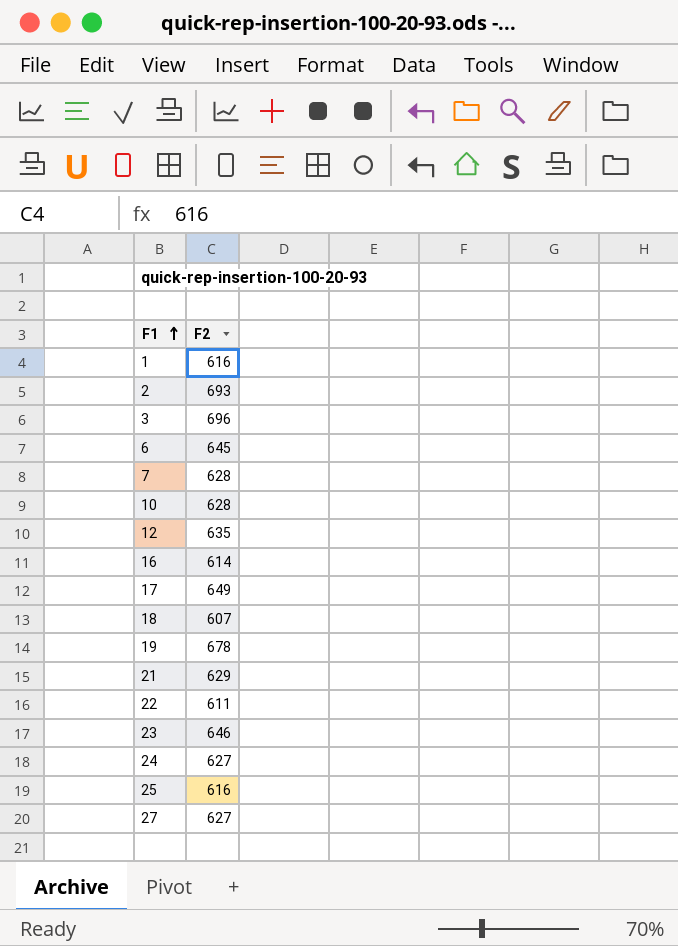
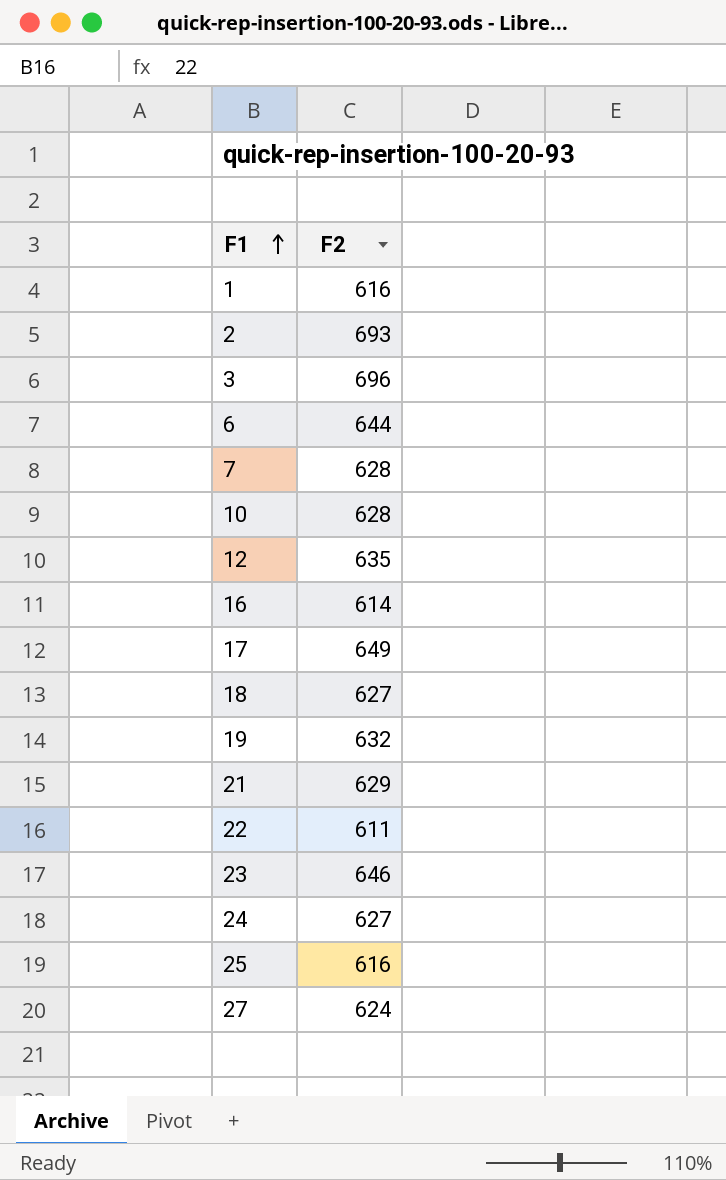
6 | F2: 645 -> 644
18 | F2: 607 -> 627
19 | F2: 678 -> 632
27 | F2: 627 -> 624

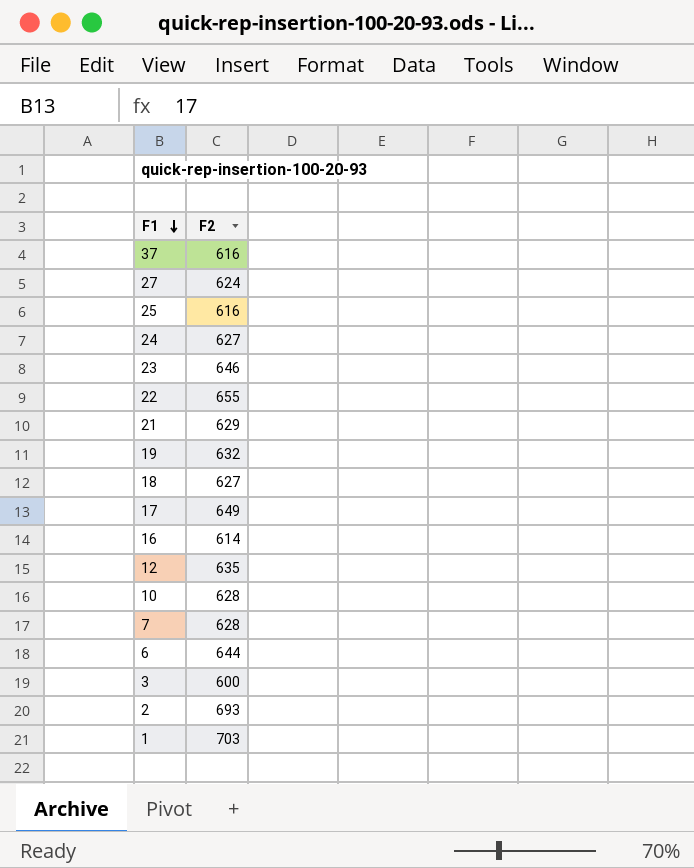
row order: F1 ascending -> F1 descending
row 37: none -> 616
22 | F2: 611 -> 655
3 | F2: 696 -> 600
1 | F2: 616 -> 703

